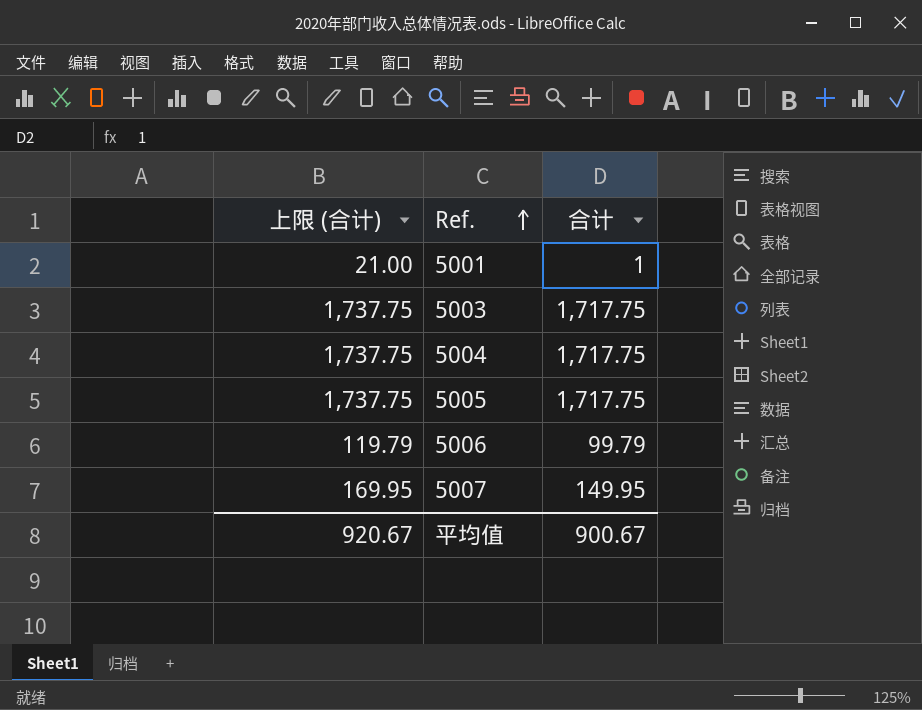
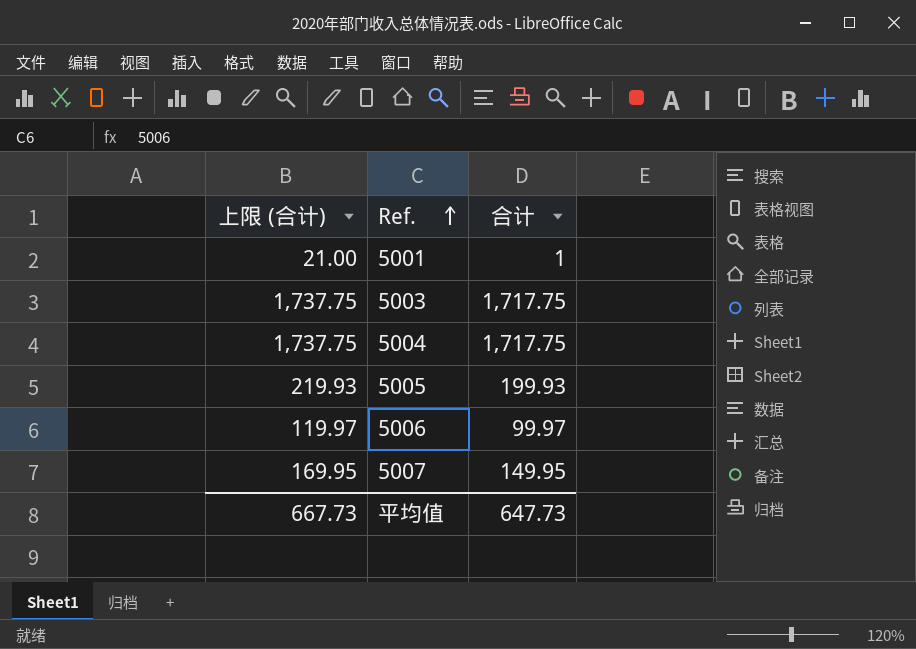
5005 | 上限 (合计): 1,737.75 -> 219.93
5005 | 合计: 1,717.75 -> 199.93
5006 | 上限 (合计): 119.79 -> 119.97
5006 | 合计: 99.79 -> 99.97
平均值 | 上限 (合计): 920.67 -> 667.73
平均值 | 合计: 900.67 -> 647.73

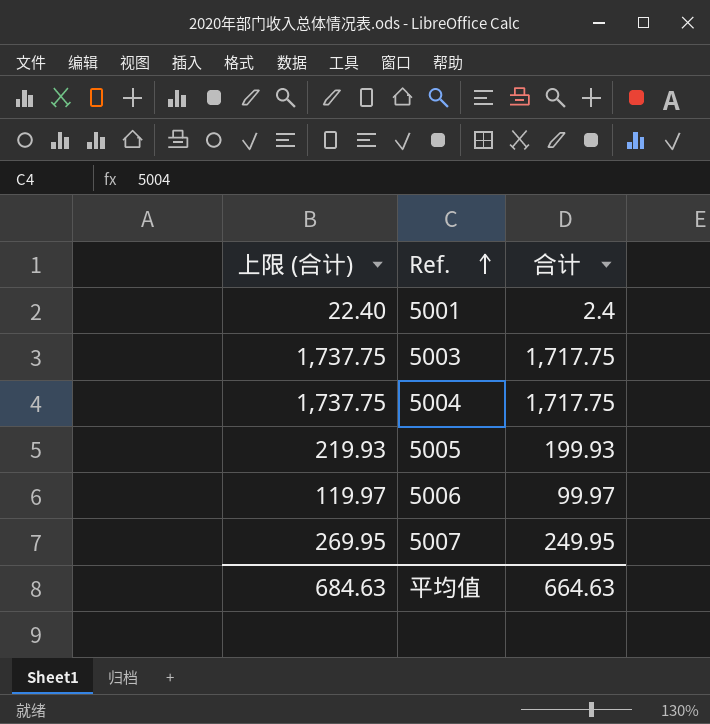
5001 | 上限 (合计): 21.00 -> 22.40
5001 | 合计: 1 -> 2.4
5007 | 上限 (合计): 169.95 -> 269.95
5007 | 合计: 149.95 -> 249.95
平均值 | 上限 (合计): 667.73 -> 684.63
平均值 | 合计: 647.73 -> 664.63

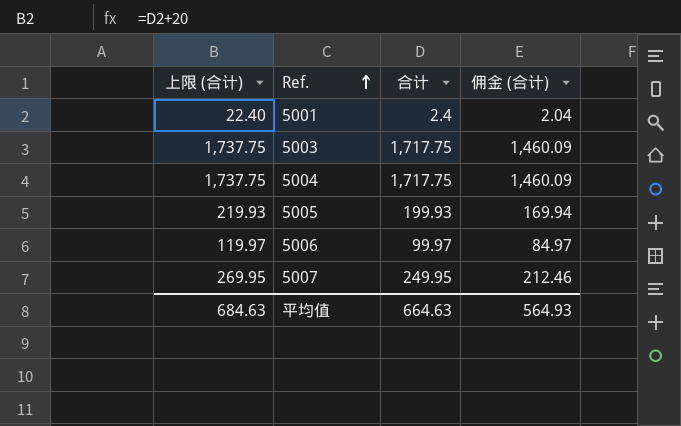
column 佣金 (合计) | formula: none -> [合计] * 0.85

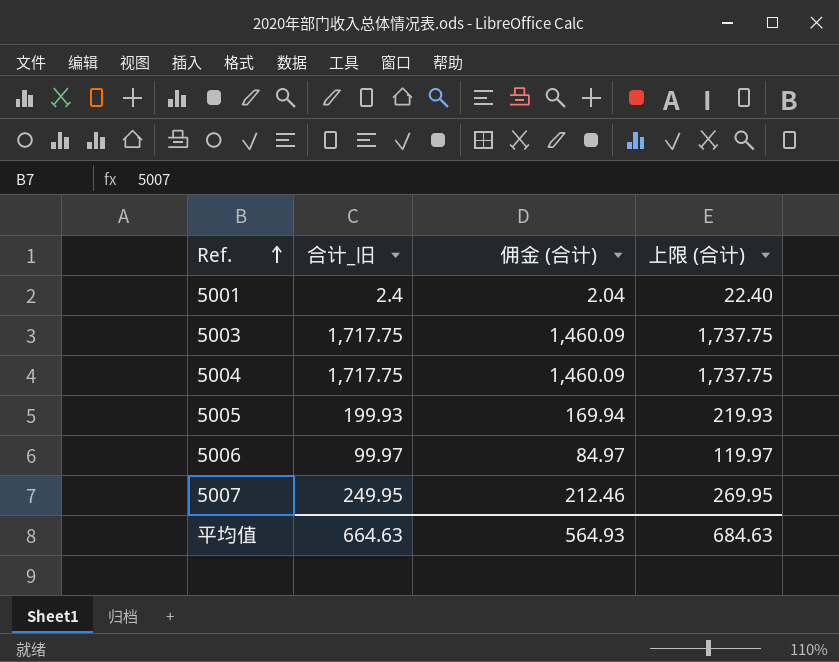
column name: 合计 -> 合计_旧
column 上限 (合计) | position: 1 -> 4

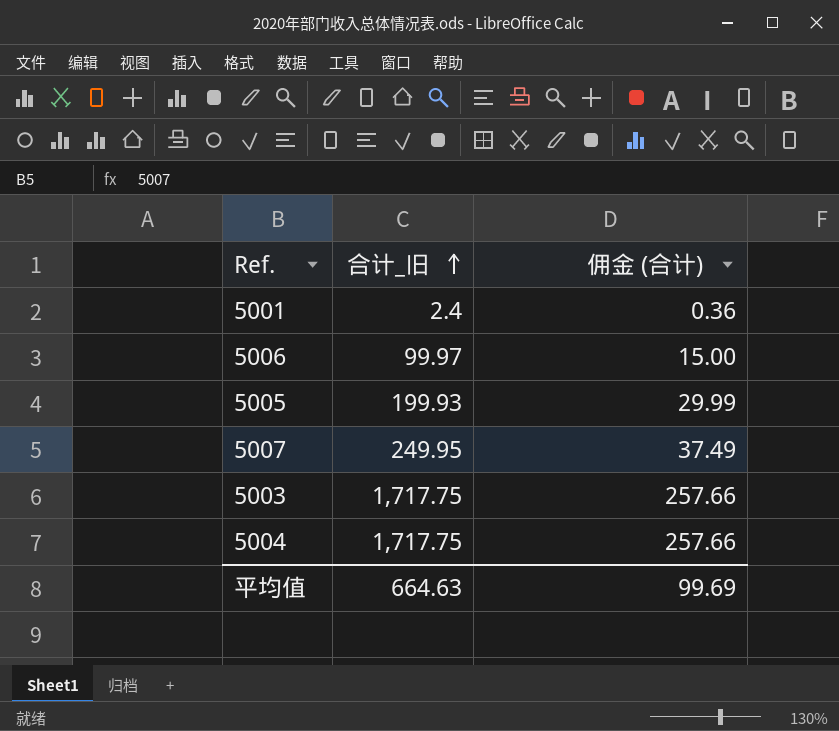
row order: Ref. ascending -> 合计_旧 ascending
column 上限 (合计) | formula: [合计_旧] + 20 -> none
column 佣金 (合计) | formula: [合计_旧] * 0.85 -> [合计_旧] * 0.15
平均值 | 佣金 (合计): 564.93 -> 99.69

